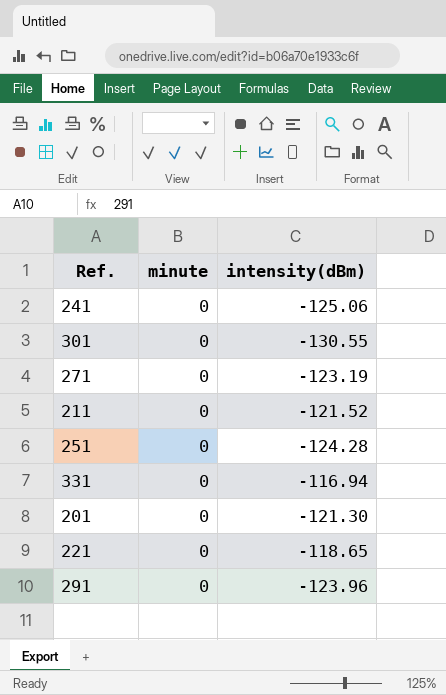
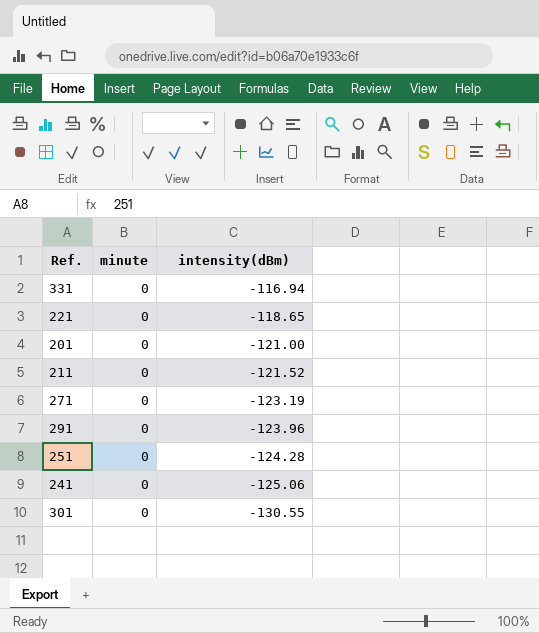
row order: none -> intensity(dBm) descending
201 | intensity(dBm): -121.30 -> -121.00

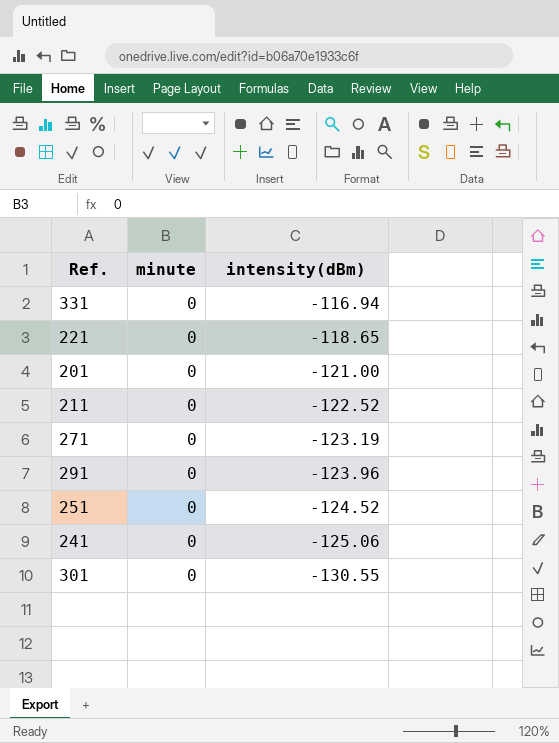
211 | intensity(dBm): -121.52 -> -122.52
251 | intensity(dBm): -124.28 -> -124.52

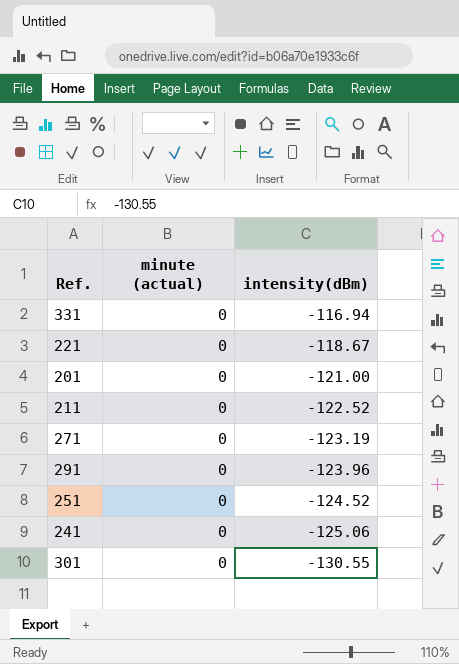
column name: minute -> minute (actual)
221 | intensity(dBm): -118.65 -> -118.67

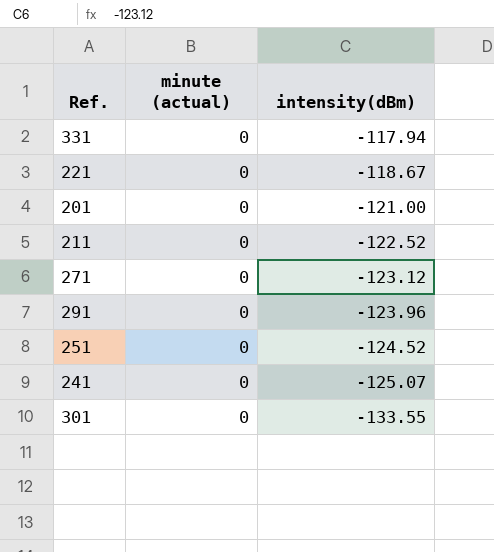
331 | intensity(dBm): -116.94 -> -117.94
271 | intensity(dBm): -123.19 -> -123.12
241 | intensity(dBm): -125.06 -> -125.07
301 | intensity(dBm): -130.55 -> -133.55

